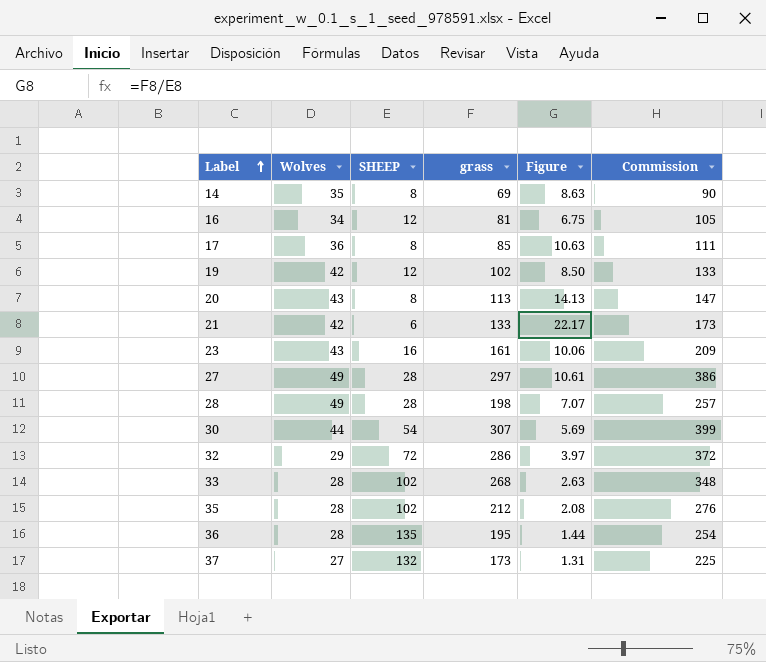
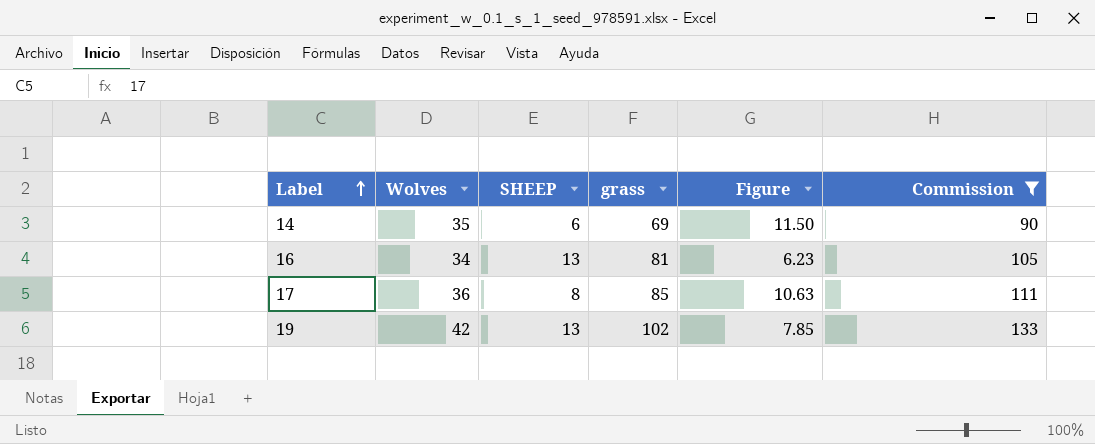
filter: none -> Commission <= 133
14 | SHEEP: 8 -> 6
14 | Figure: 8.63 -> 11.50
16 | SHEEP: 12 -> 13
16 | Figure: 6.75 -> 6.23
19 | SHEEP: 12 -> 13
19 | Figure: 8.50 -> 7.85

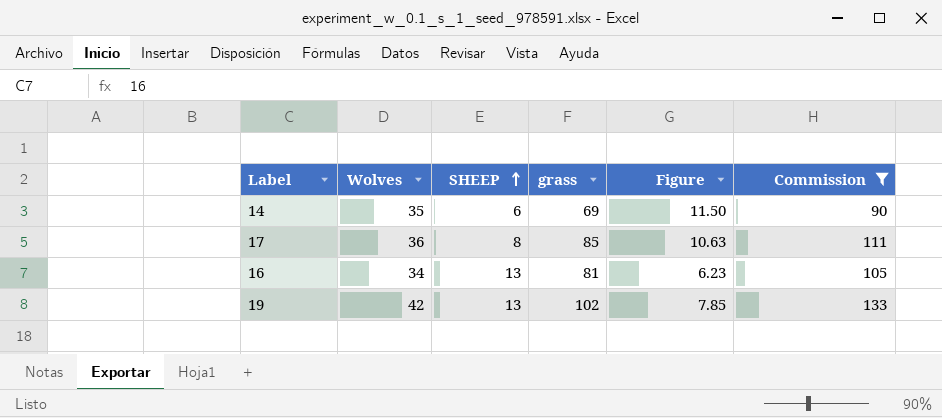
row order: Label ascending -> SHEEP ascending

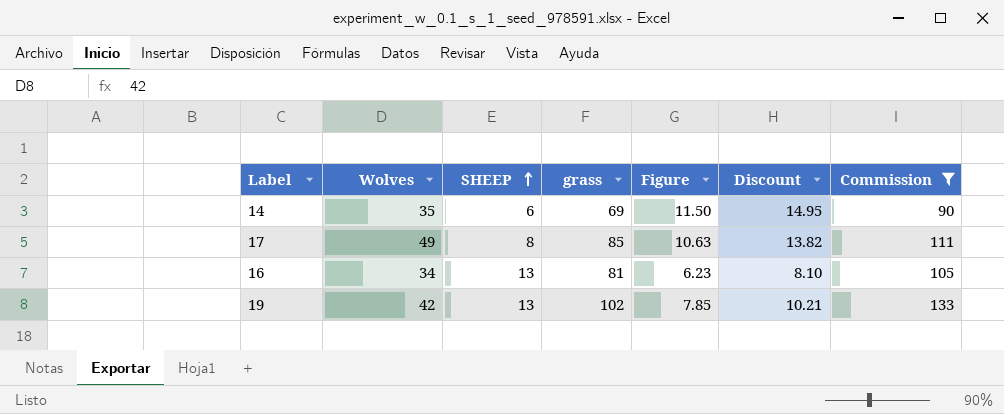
column Discount | formula: none -> [Figure] * 1.3
17 | Wolves: 36 -> 49

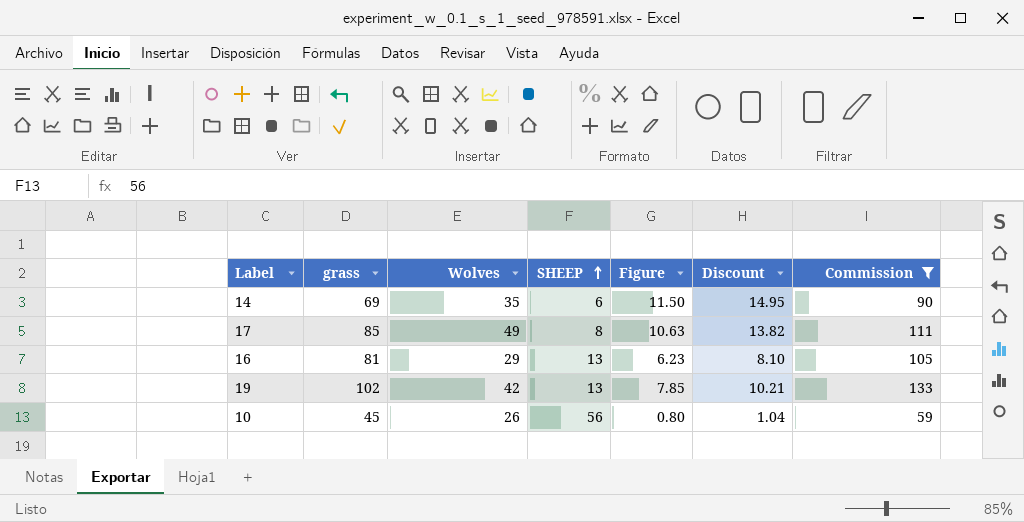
column grass | position: 4 -> 2
16 | Wolves: 34 -> 29
row 10: none -> 45 | 26 | 56 | 0.80 | 1.04 | 59

